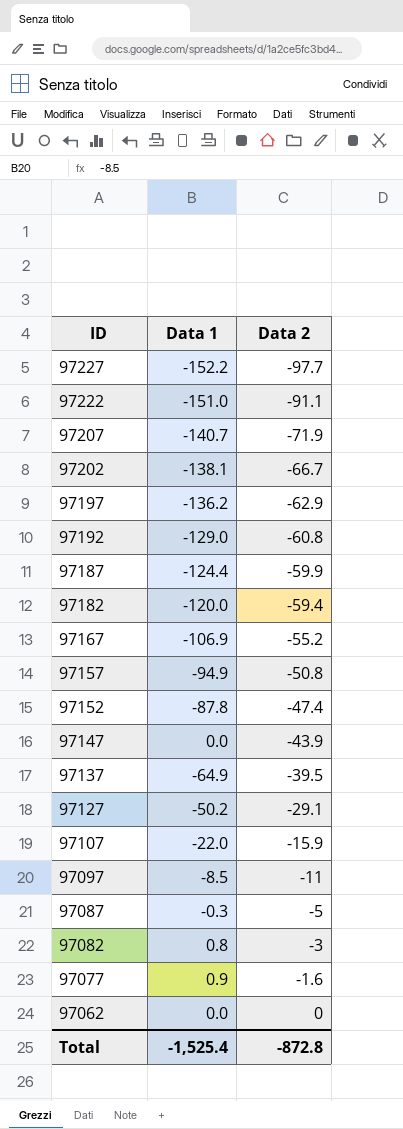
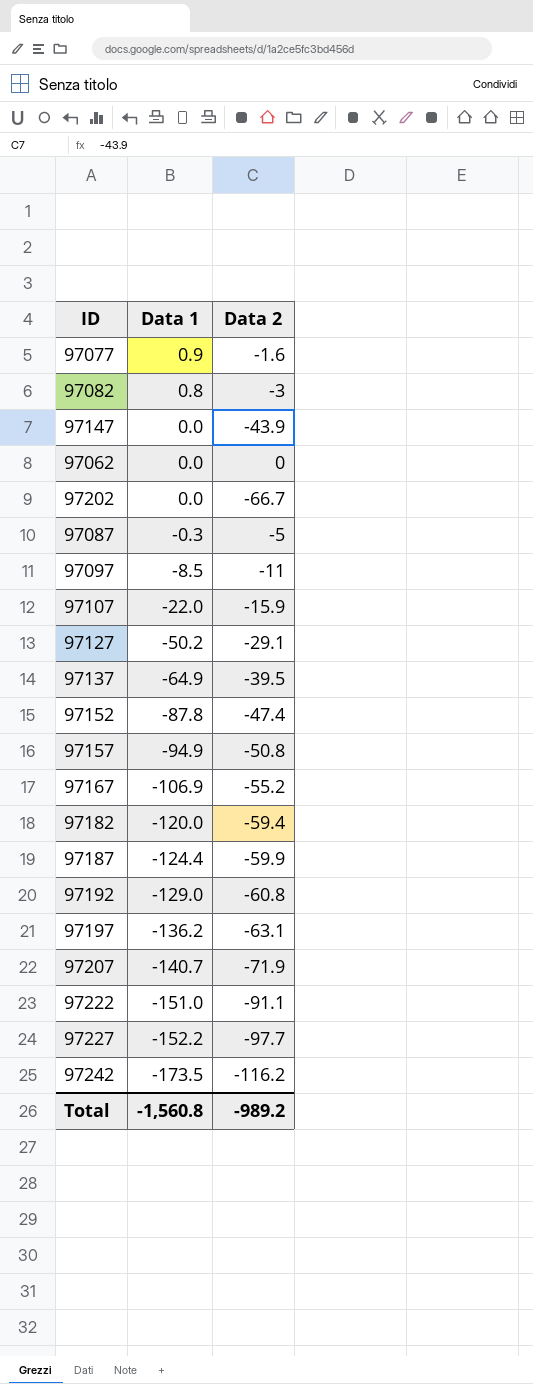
row order: ID descending -> Data 1 descending
97202 | Data 1: -138.1 -> 0.0
97197 | Data 2: -62.9 -> -63.1
row 97242: none -> -173.5 | -116.2
Total | Data 1: -1,525.4 -> -1,560.8
Total | Data 2: -872.8 -> -989.2

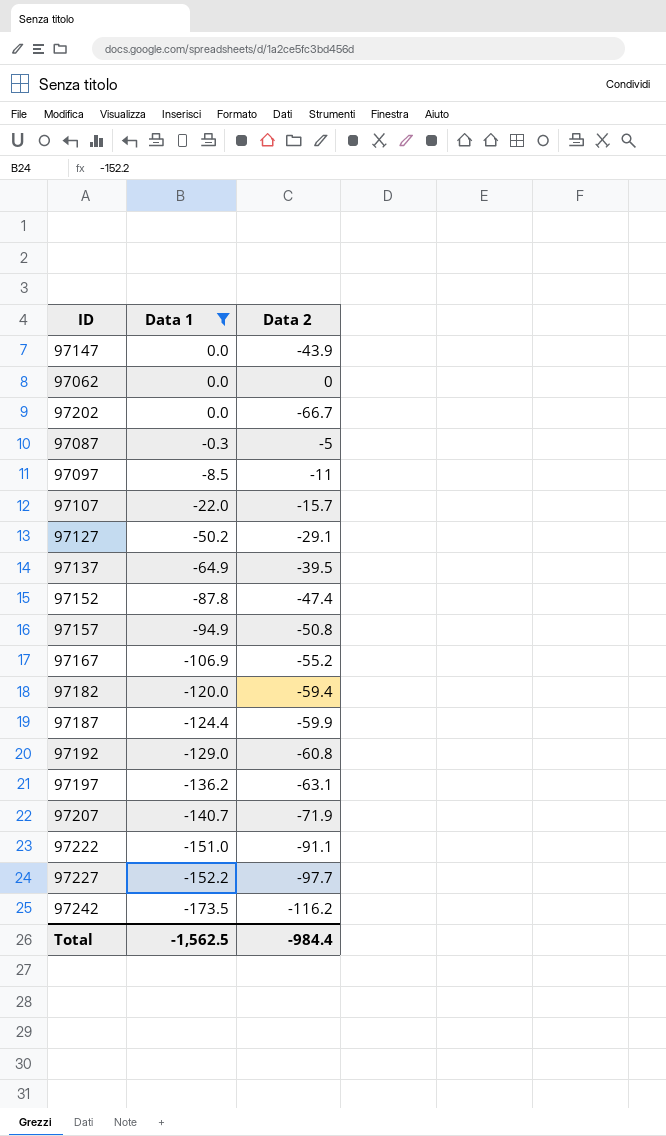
filter: none -> Data 1 <= 0.0
97107 | Data 2: -15.9 -> -15.7
Total | Data 1: -1,560.8 -> -1,562.5
Total | Data 2: -989.2 -> -984.4

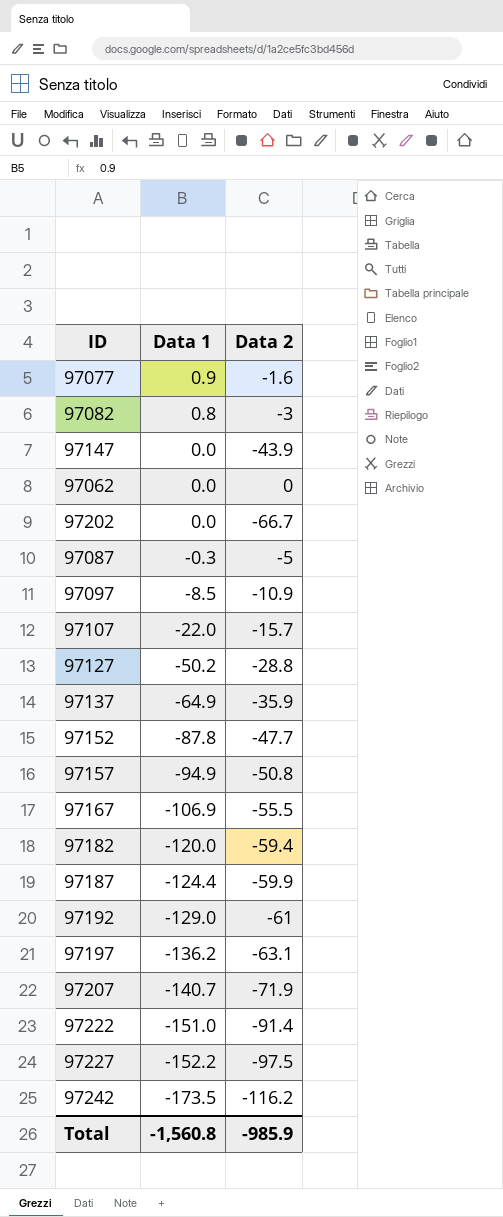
filter: Data 1 <= 0.0 -> none
97097 | Data 2: -11 -> -10.9
97127 | Data 2: -29.1 -> -28.8
97137 | Data 2: -39.5 -> -35.9
97152 | Data 2: -47.4 -> -47.7
97167 | Data 2: -55.2 -> -55.5
97192 | Data 2: -60.8 -> -61
97222 | Data 2: -91.1 -> -91.4
97227 | Data 2: -97.7 -> -97.5
Total | Data 1: -1,562.5 -> -1,560.8
Total | Data 2: -984.4 -> -985.9

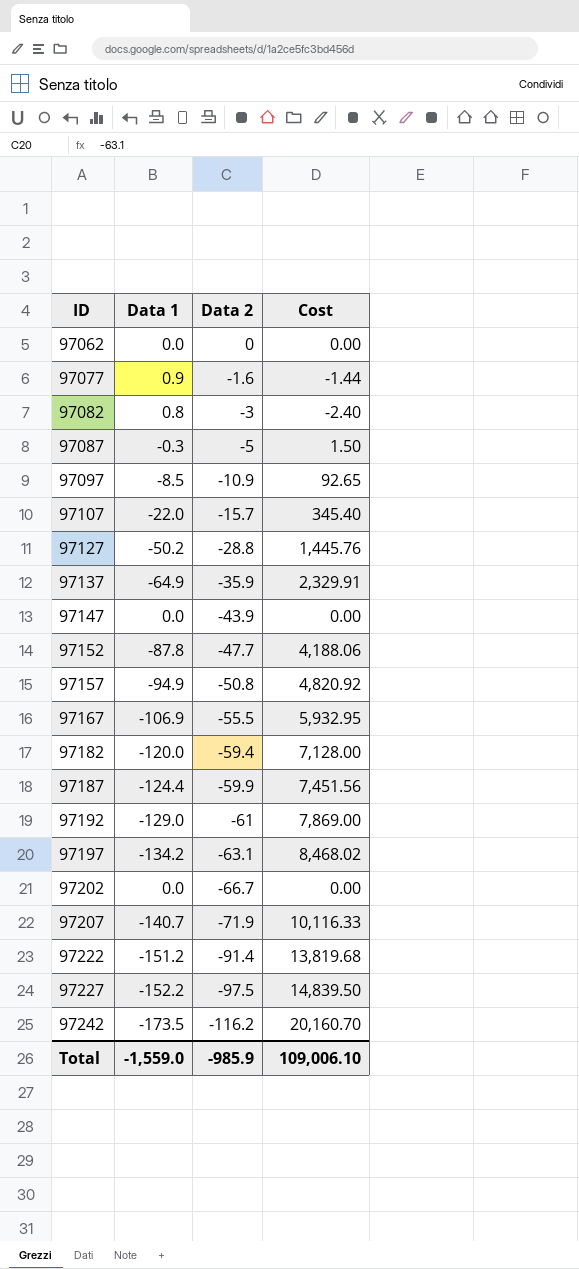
row order: Data 1 descending -> ID ascending
column Cost | formula: none -> [Data 1] * [Data 2]
97197 | Data 1: -136.2 -> -134.2
97222 | Data 1: -151.0 -> -151.2
Total | Data 1: -1,560.8 -> -1,559.0

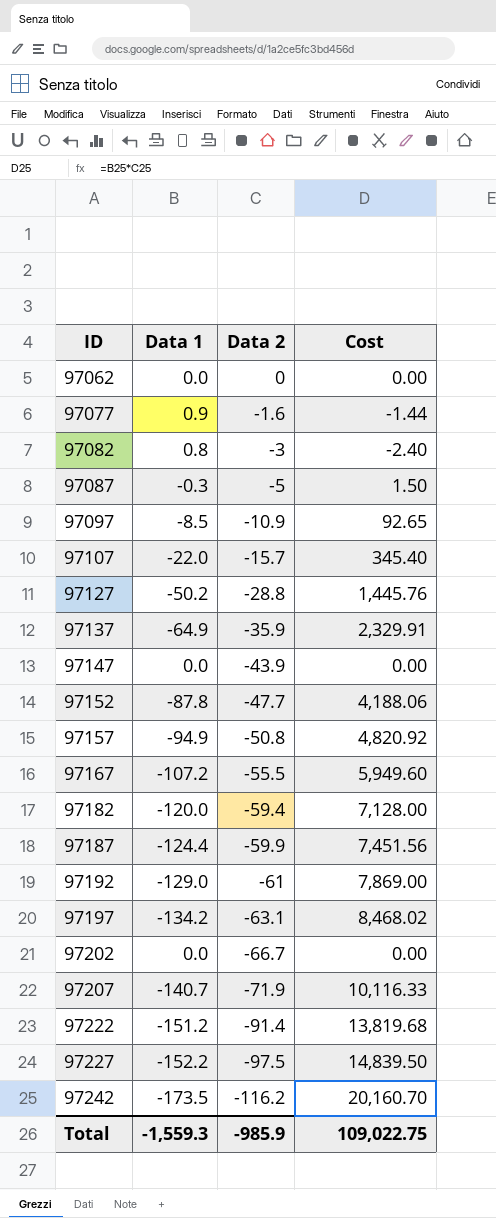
97167 | Data 1: -106.9 -> -107.2
97167 | Cost: 5,932.95 -> 5,949.60
Total | Data 1: -1,559.0 -> -1,559.3
Total | Cost: 109,006.10 -> 109,022.75

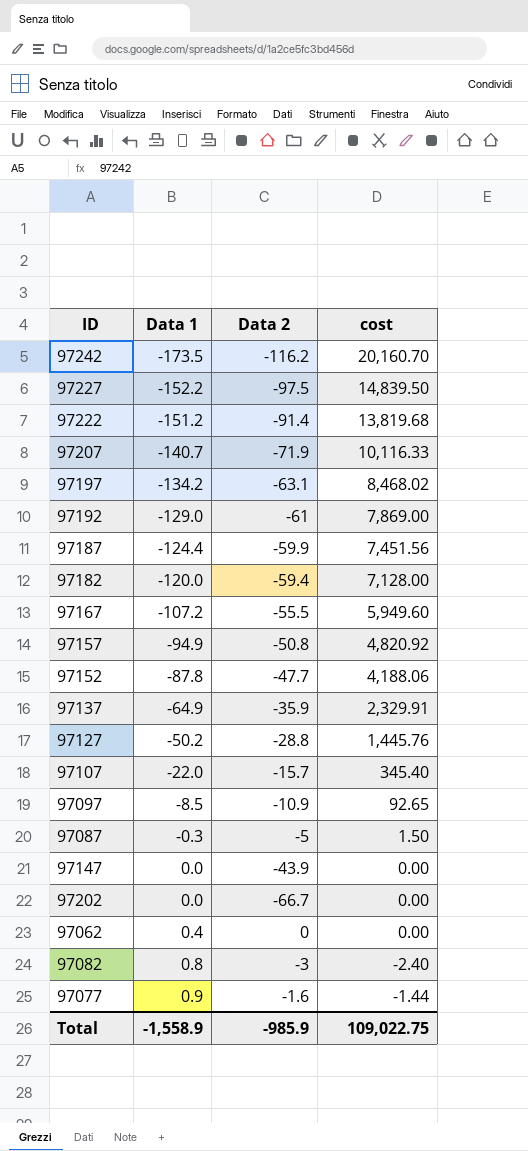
row order: ID ascending -> Data 1 ascending
column name: Cost -> cost
97062 | Data 1: 0.0 -> 0.4
Total | Data 1: -1,559.3 -> -1,558.9

